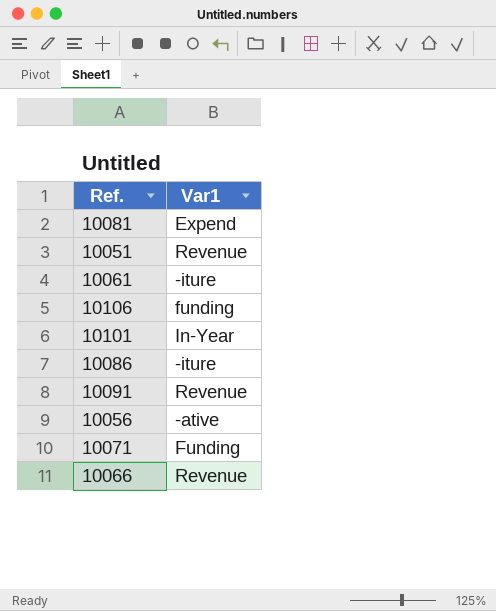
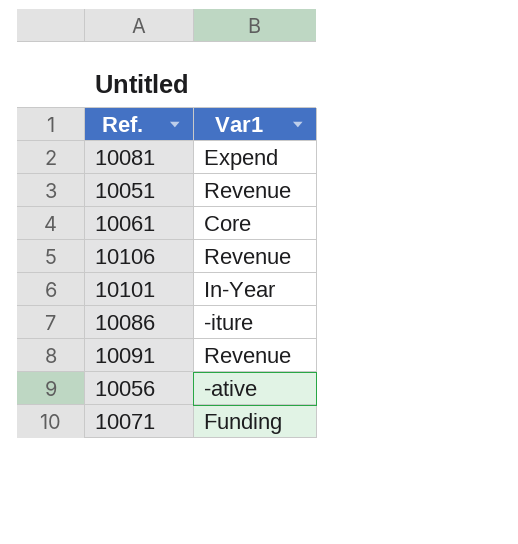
row 10066: Revenue -> none
10061 | Var1: -iture -> Core
10106 | Var1: funding -> Revenue

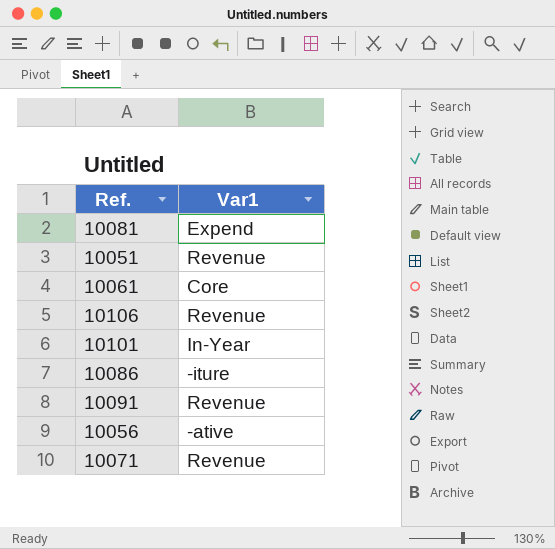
10071 | Var1: Funding -> Revenue

